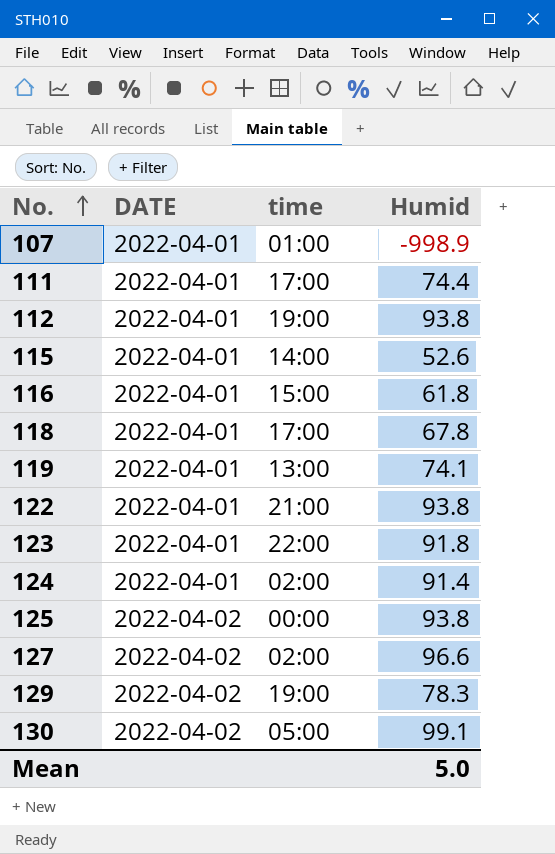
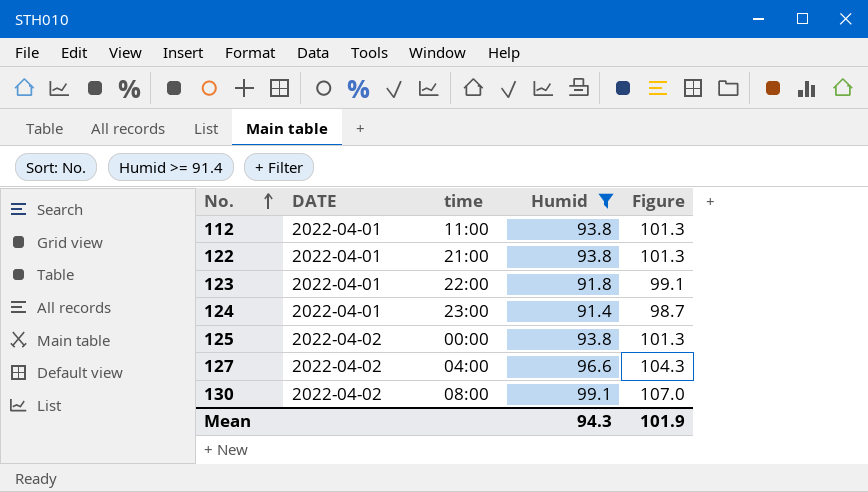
filter: none -> Humid >= 91.4
column Figure | formula: none -> [Humid] * 1.08
112 | time: 19:00 -> 11:00
124 | time: 02:00 -> 23:00
127 | time: 02:00 -> 04:00
130 | time: 05:00 -> 08:00
Mean | Humid: 5.0 -> 94.3

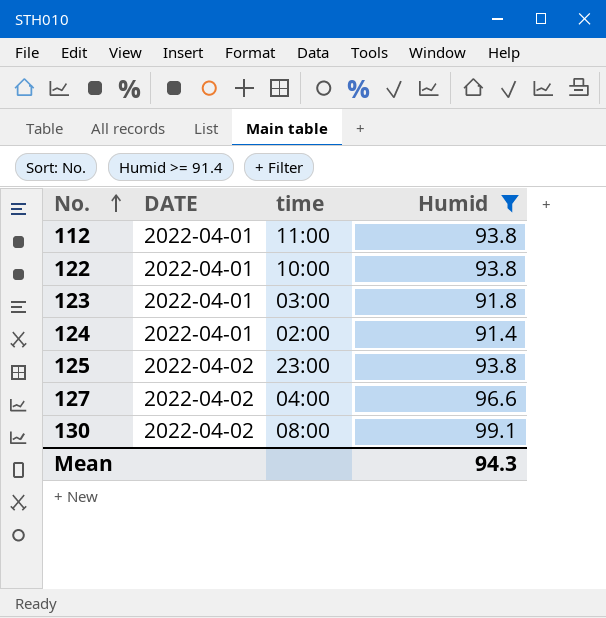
column Figure | formula: [Humid] * 1.08 -> none
122 | time: 21:00 -> 10:00
123 | time: 22:00 -> 03:00
124 | time: 23:00 -> 02:00
125 | time: 00:00 -> 23:00

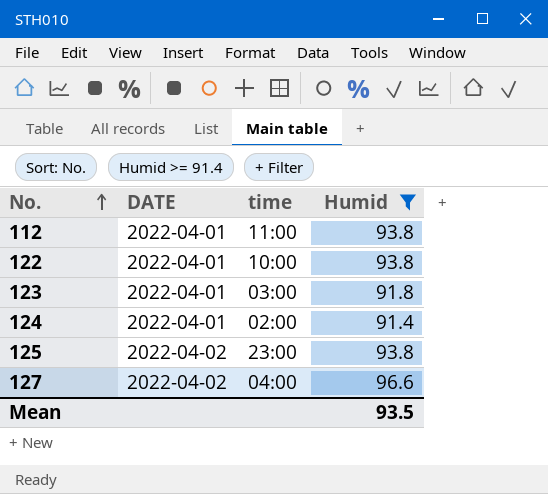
row 130: 2022-04-02 | 08:00 | 99.1 -> none
Mean | Humid: 94.3 -> 93.5

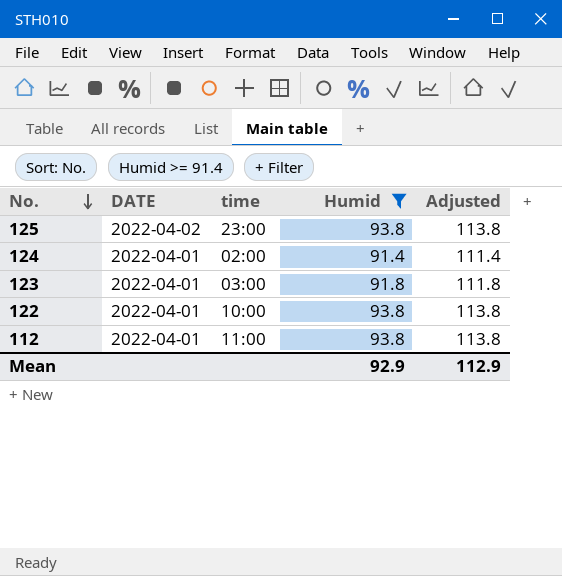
row order: No. ascending -> No. descending
column Adjusted | formula: none -> [Humid] + 20
row 127: 2022-04-02 | 04:00 | 96.6 -> none
Mean | Humid: 93.5 -> 92.9

